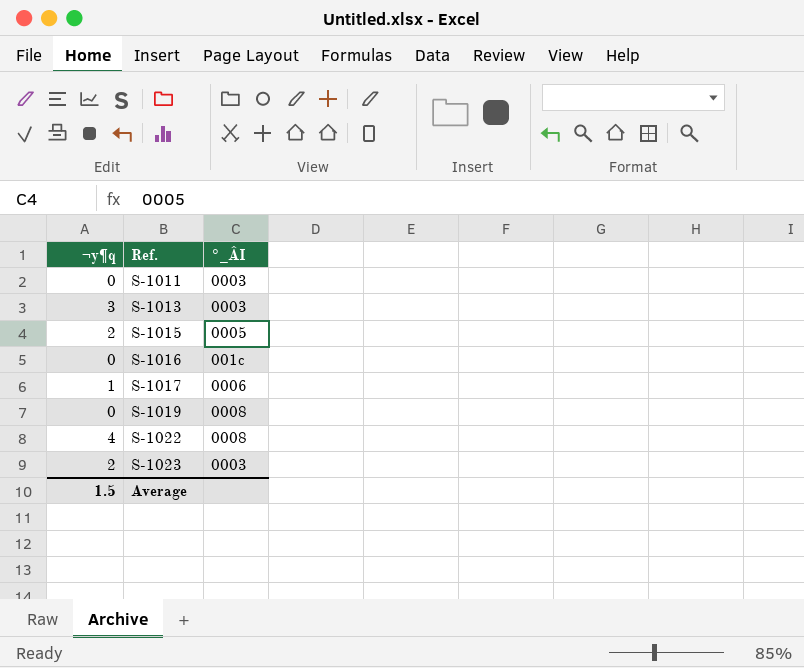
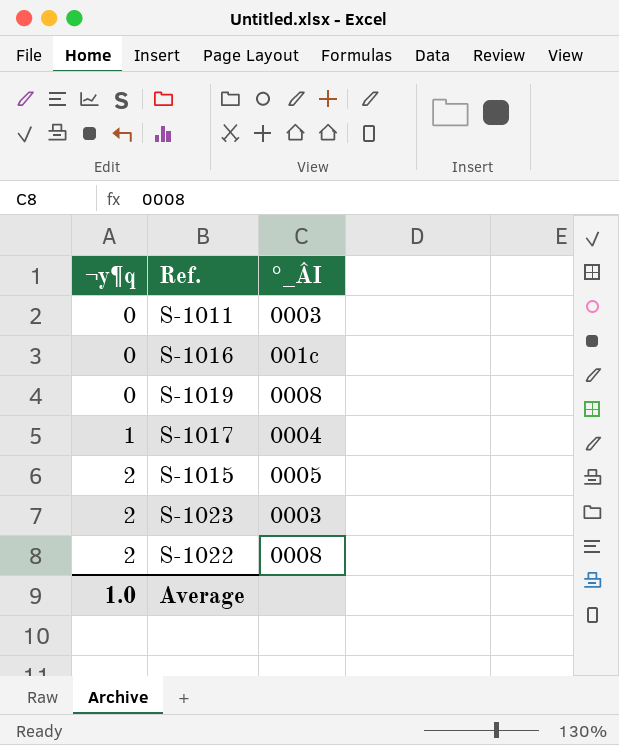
row order: Ref. ascending -> ¬y¶q ascending
row S-1013: 3 | 0003 -> none
S-1017 | °_ÂI: 0006 -> 0004
S-1022 | ¬y¶q: 4 -> 2
Average | ¬y¶q: 1.5 -> 1.0

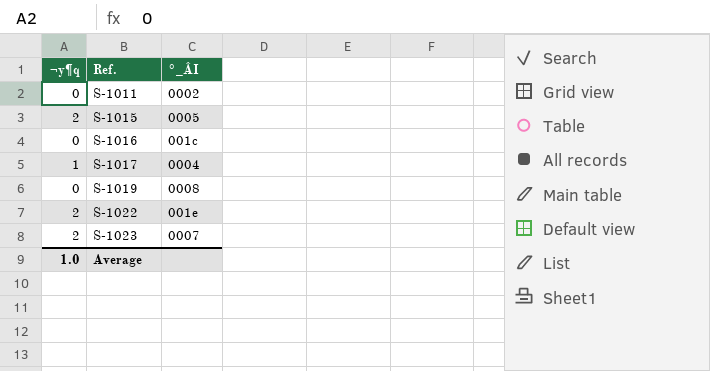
row order: ¬y¶q ascending -> Ref. ascending
S-1011 | °_ÂI: 0003 -> 0002
S-1022 | °_ÂI: 0008 -> 001e
S-1023 | °_ÂI: 0003 -> 0007

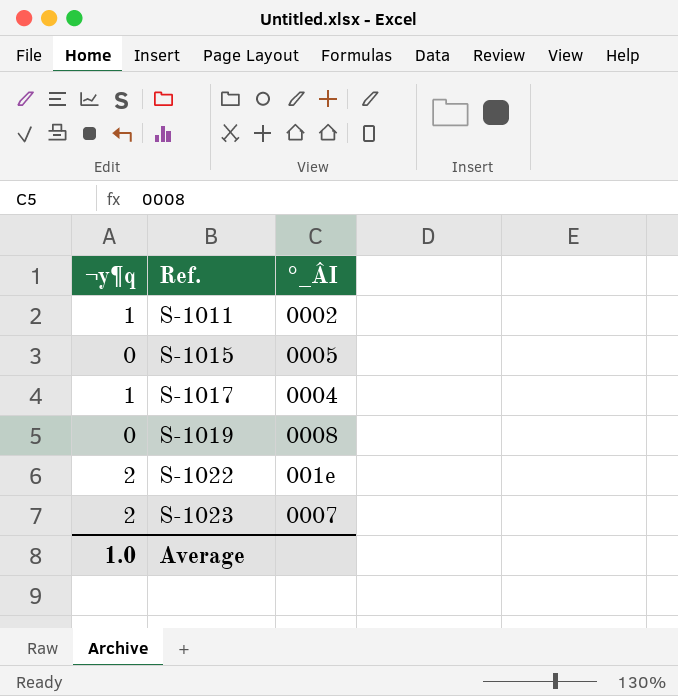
row S-1016: 0 | 001c -> none
S-1011 | ¬y¶q: 0 -> 1
S-1015 | ¬y¶q: 2 -> 0

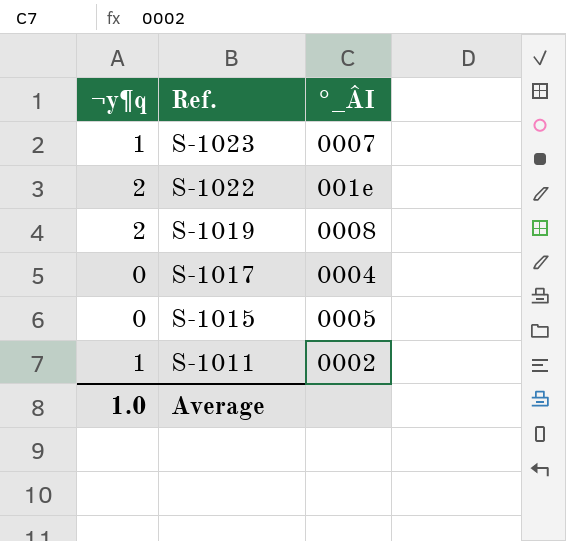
row order: Ref. ascending -> Ref. descending
S-1023 | ¬y¶q: 2 -> 1
S-1019 | ¬y¶q: 0 -> 2
S-1017 | ¬y¶q: 1 -> 0

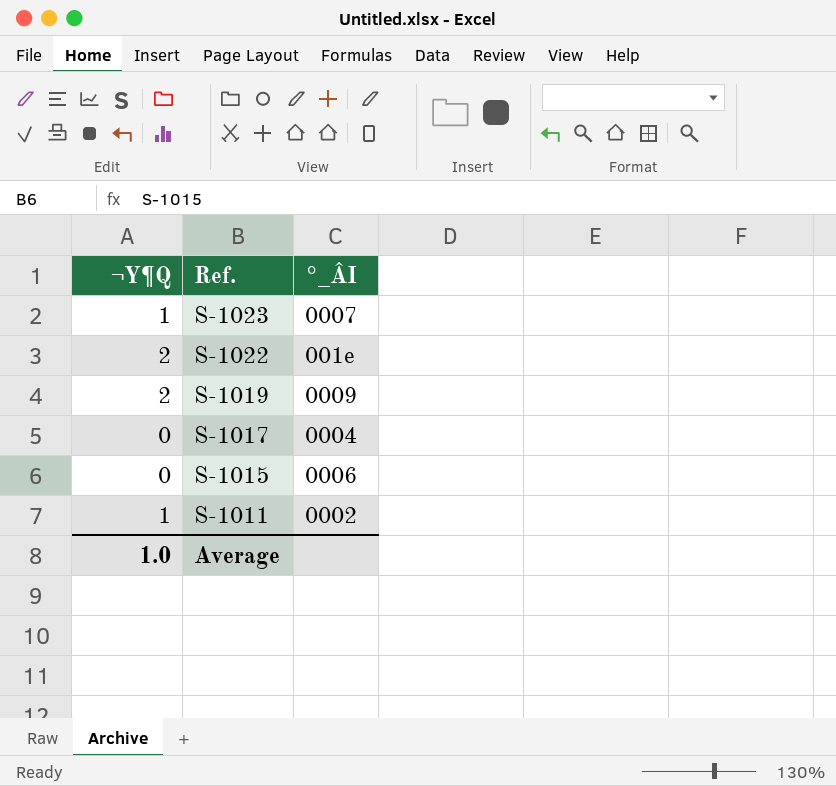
column name: ¬y¶q -> ¬Y¶Q
S-1019 | °_ÂI: 0008 -> 0009
S-1015 | °_ÂI: 0005 -> 0006

